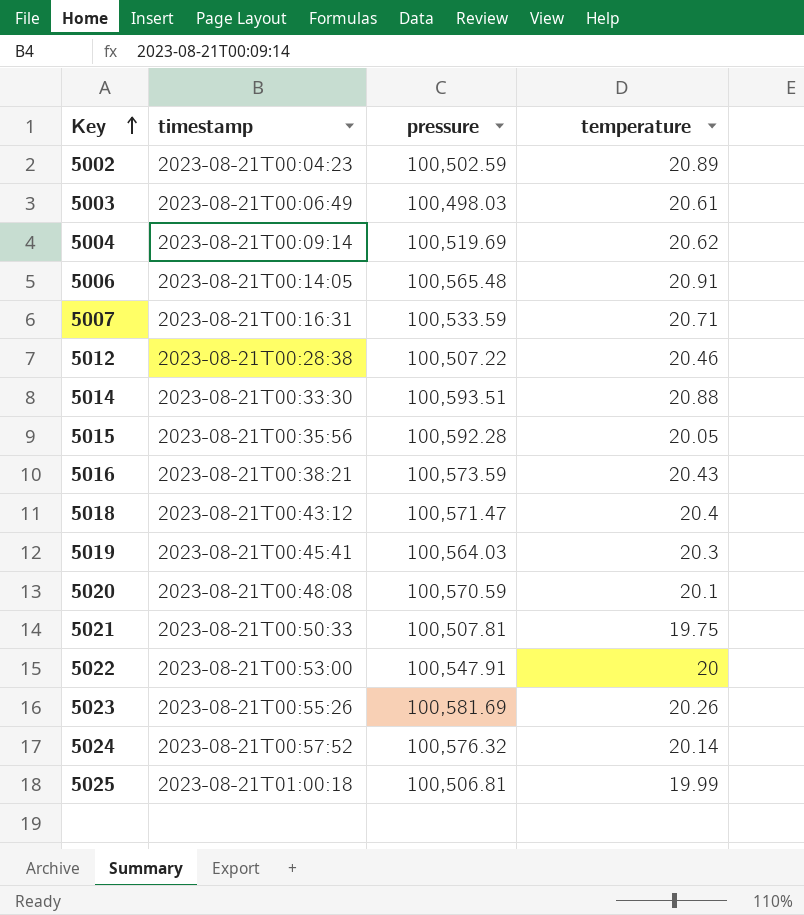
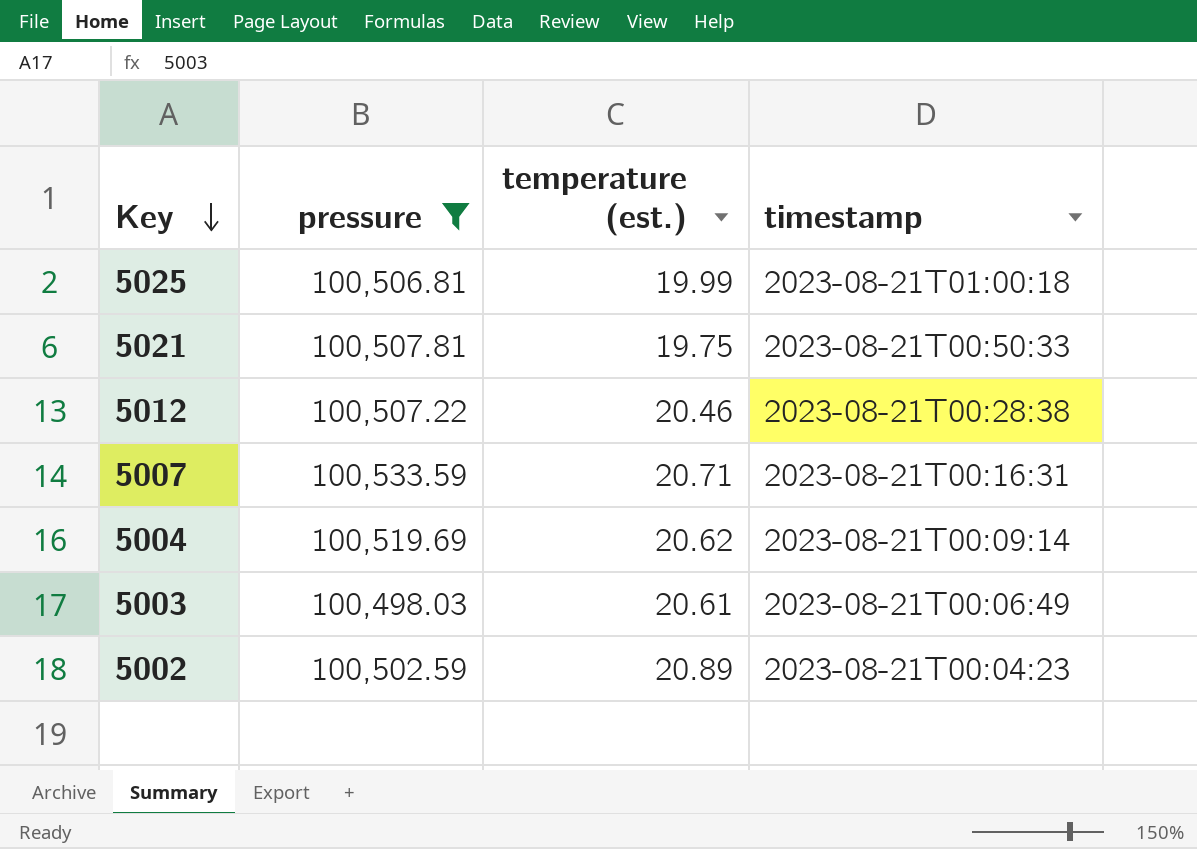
filter: none -> pressure <= 100,533.59
row order: Key ascending -> Key descending
column name: temperature -> temperature (est.)
column timestamp | position: 2 -> 4

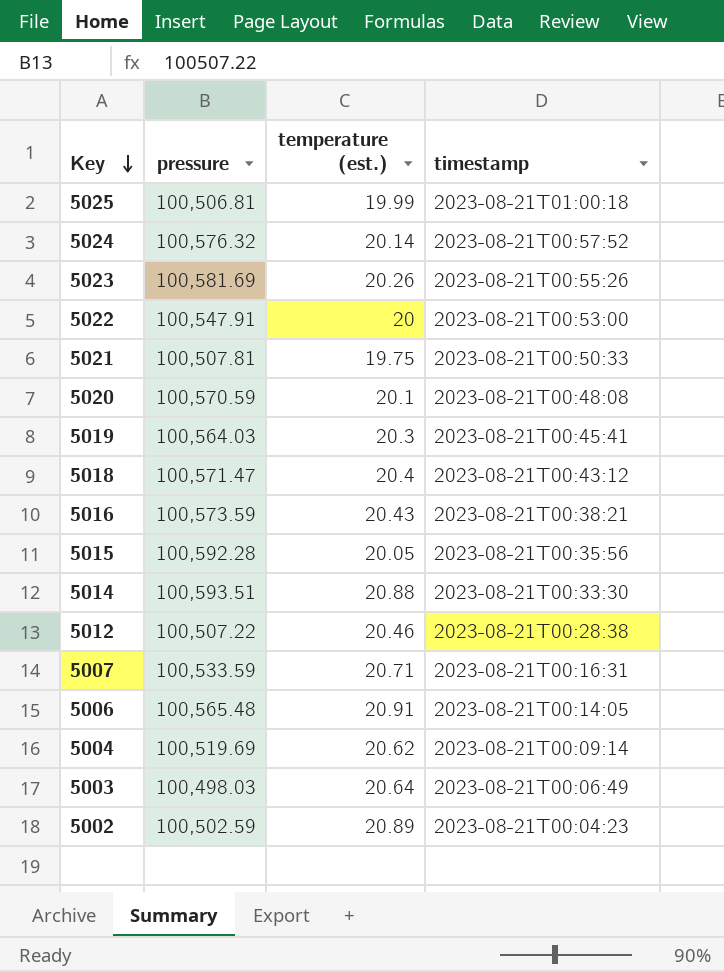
filter: pressure <= 100,533.59 -> none
5003 | temperature (est.): 20.61 -> 20.64

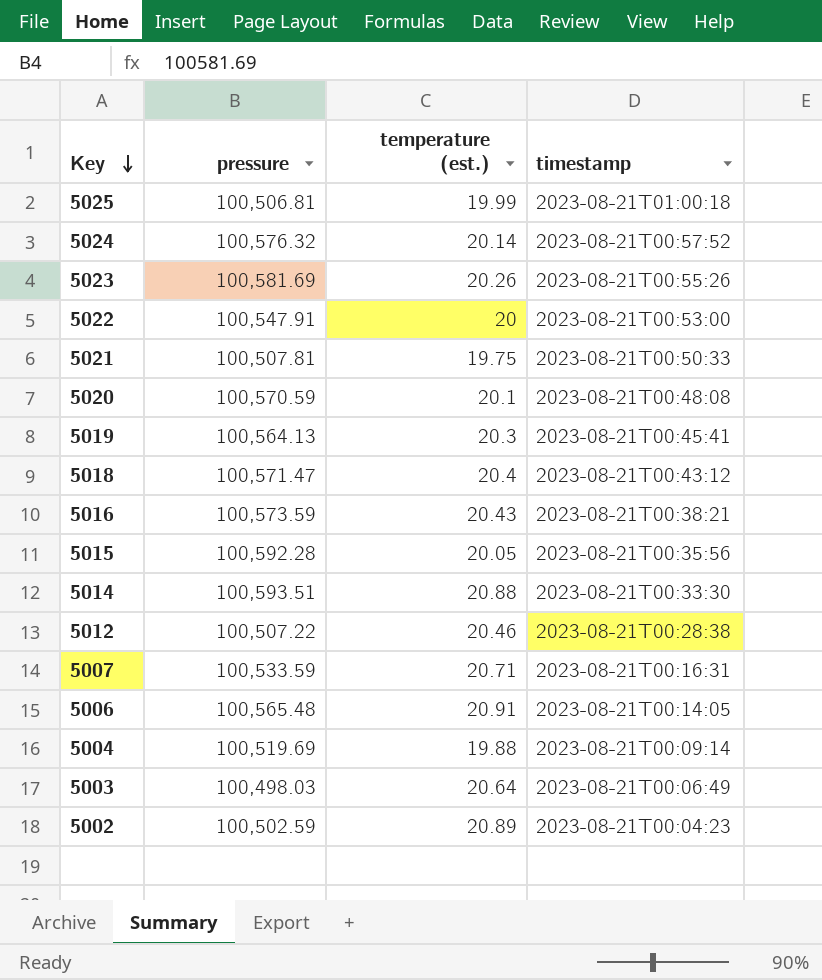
5019 | pressure: 100,564.03 -> 100,564.13
5004 | temperature (est.): 20.62 -> 19.88

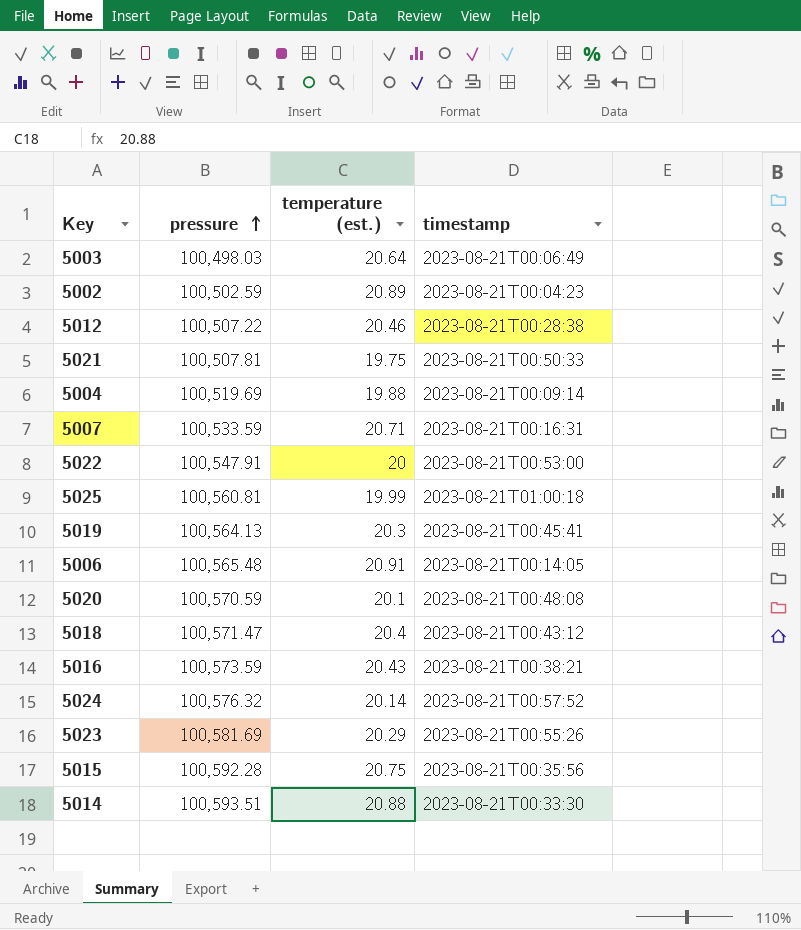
row order: Key descending -> pressure ascending
5025 | pressure: 100,506.81 -> 100,560.81
5023 | temperature (est.): 20.26 -> 20.29
5015 | temperature (est.): 20.05 -> 20.75

